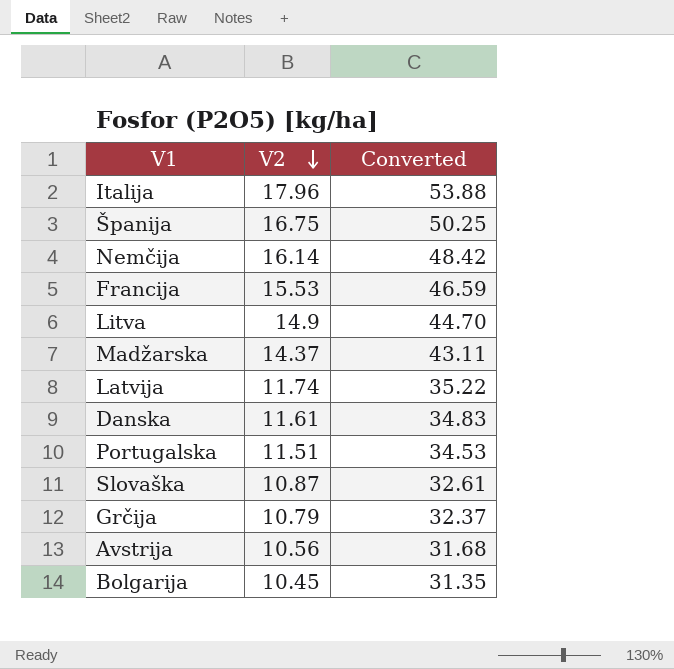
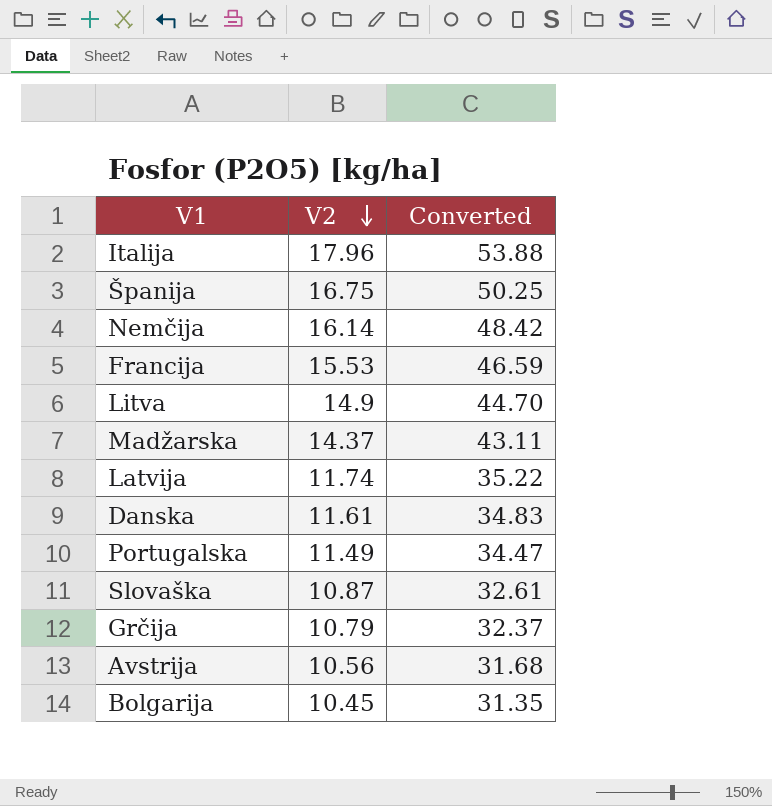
Portugalska | V2: 11.51 -> 11.49
Portugalska | Converted: 34.53 -> 34.47

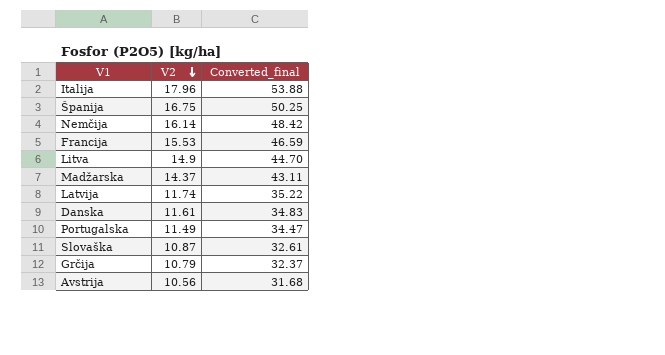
column name: Converted -> Converted_final
row Bolgarija: 10.45 | 31.35 -> none

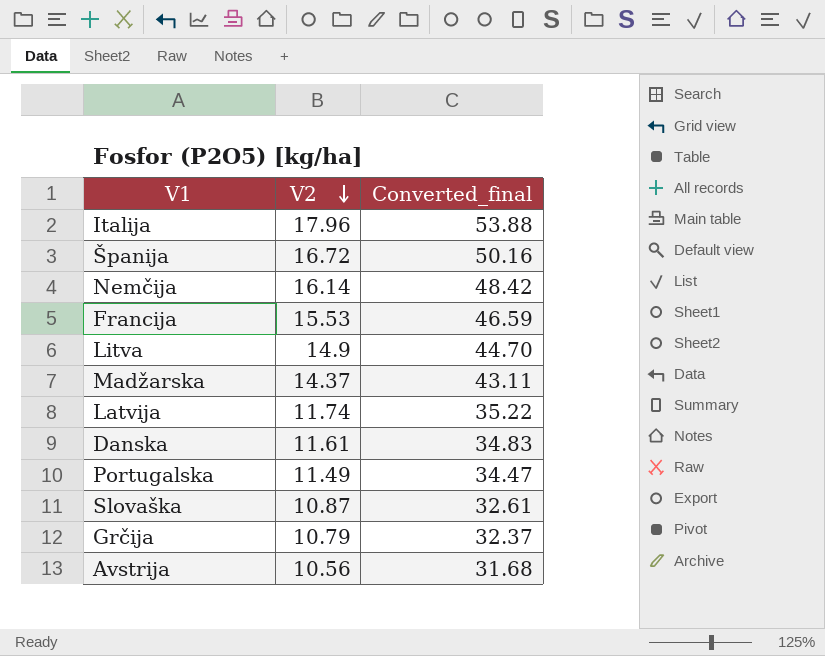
Španija | V2: 16.75 -> 16.72
Španija | Converted_final: 50.25 -> 50.16

